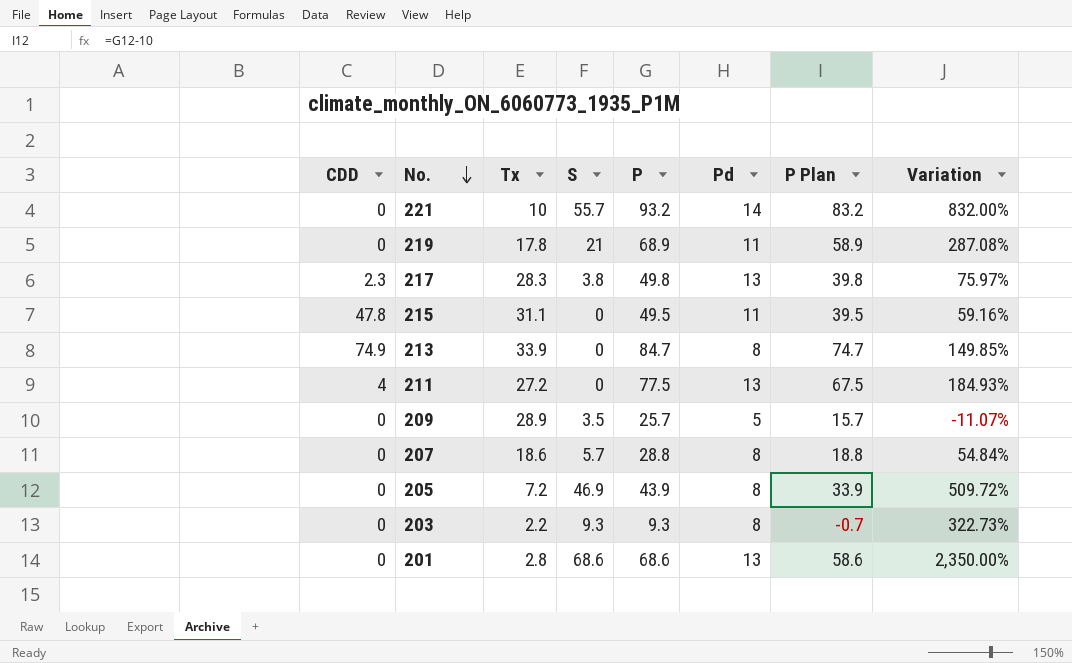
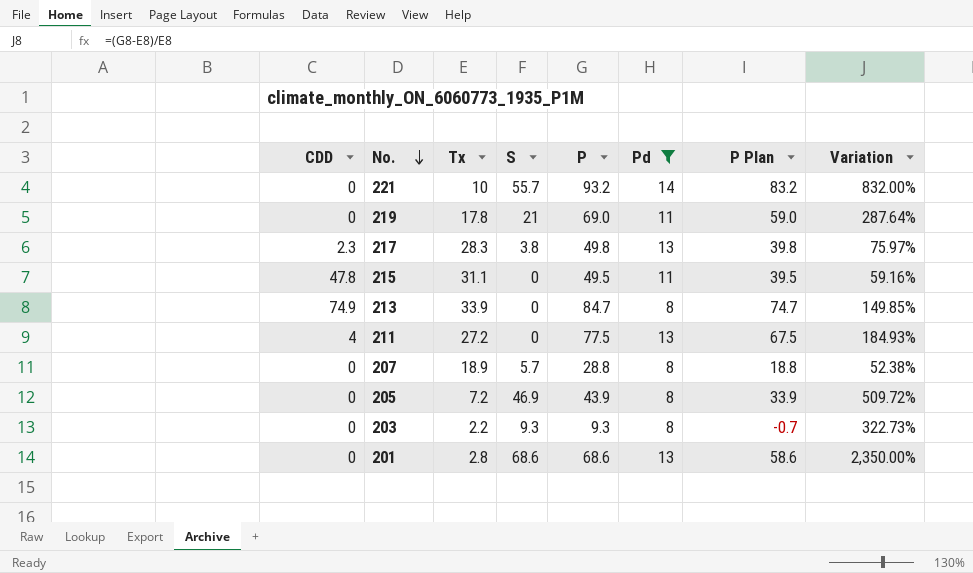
filter: none -> Pd != 5
219 | P: 68.9 -> 69.0
219 | P Plan: 58.9 -> 59.0
219 | Variation: 287.08% -> 287.64%
207 | Tx: 18.6 -> 18.9
207 | Variation: 54.84% -> 52.38%

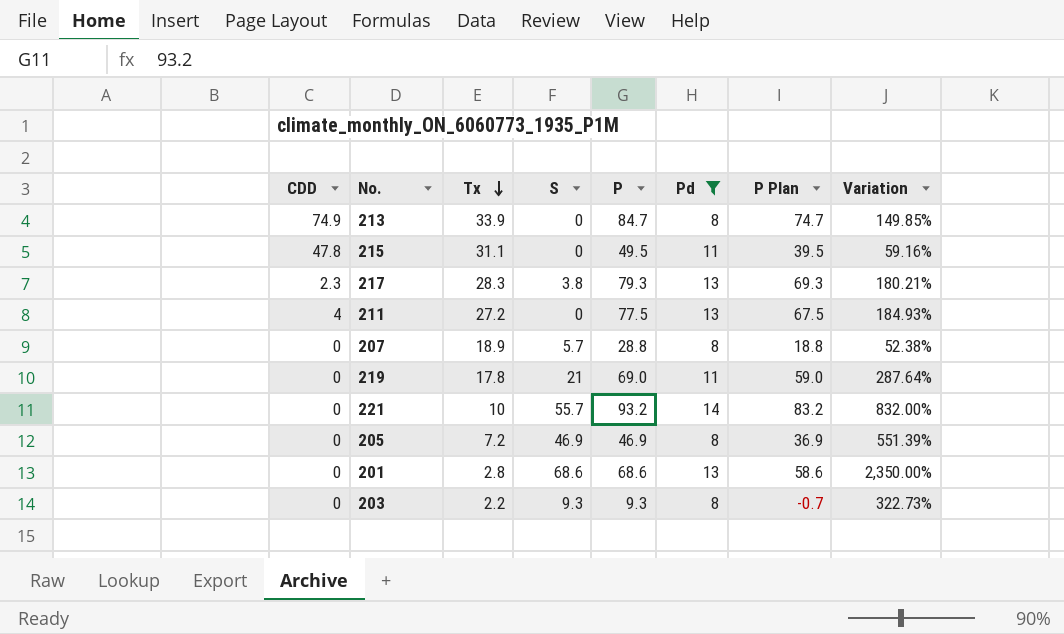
row order: No. descending -> Tx descending
217 | P: 49.8 -> 79.3
217 | P Plan: 39.8 -> 69.3
217 | Variation: 75.97% -> 180.21%
205 | P: 43.9 -> 46.9
205 | P Plan: 33.9 -> 36.9
205 | Variation: 509.72% -> 551.39%

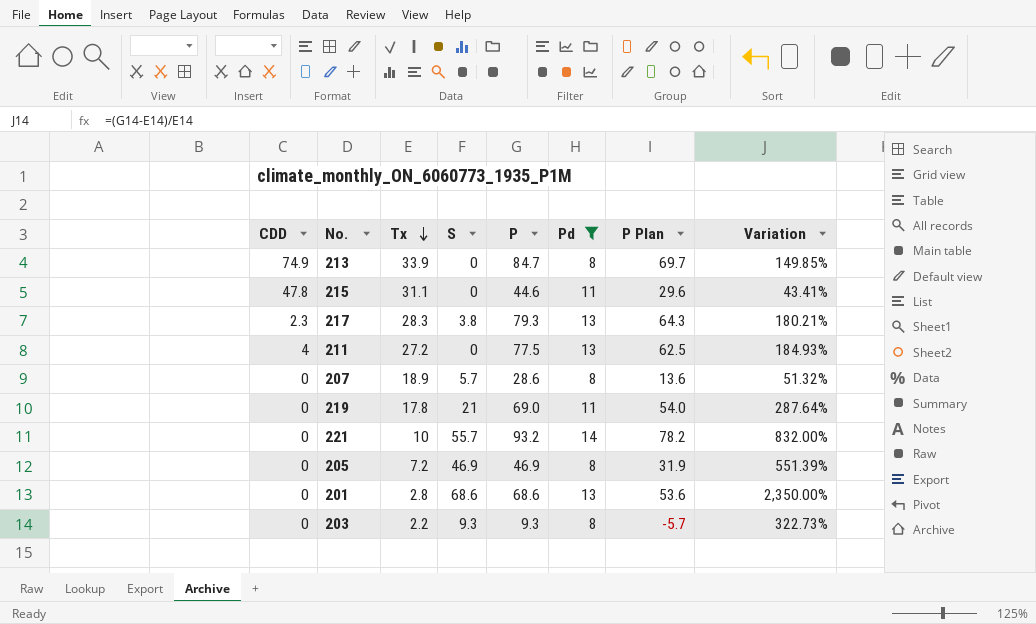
column P Plan | formula: [P] - 10 -> [P] - 15
215 | P: 49.5 -> 44.6
215 | Variation: 59.16% -> 43.41%
207 | P: 28.8 -> 28.6
207 | Variation: 52.38% -> 51.32%

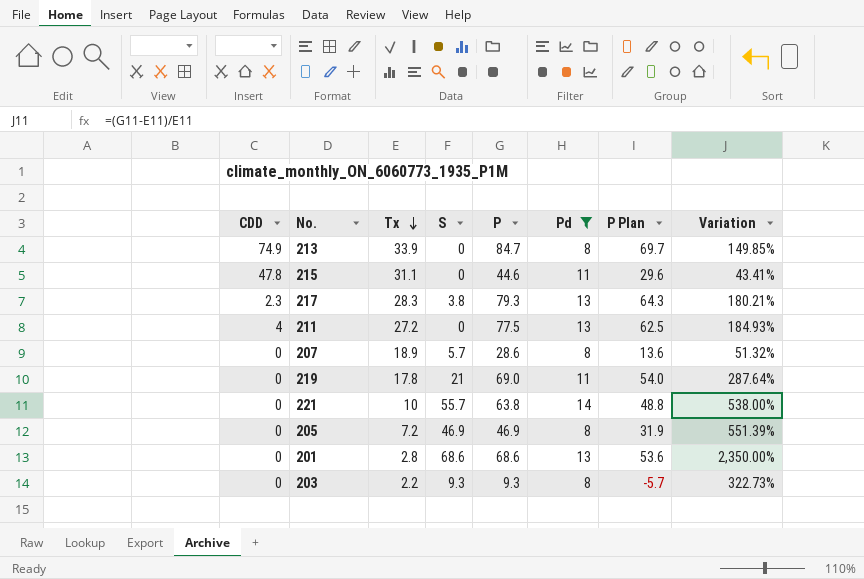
221 | P: 93.2 -> 63.8
221 | P Plan: 78.2 -> 48.8
221 | Variation: 832.00% -> 538.00%

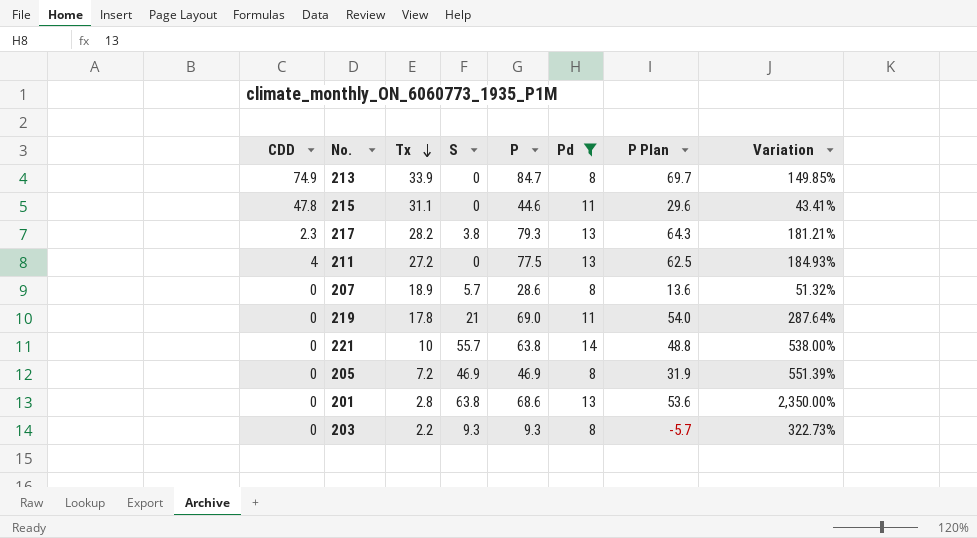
217 | Tx: 28.3 -> 28.2
217 | Variation: 180.21% -> 181.21%
201 | S: 68.6 -> 63.8

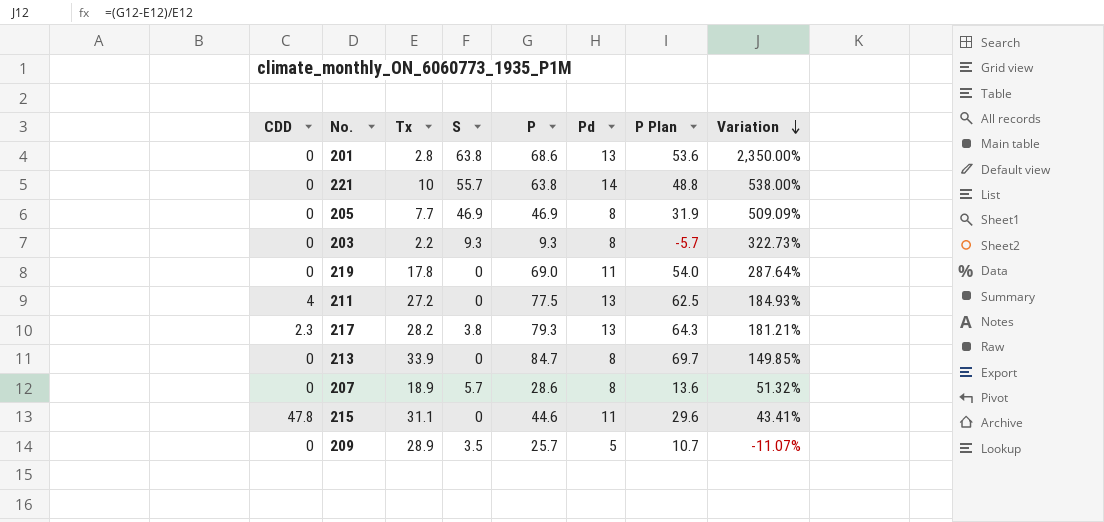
filter: Pd != 5 -> none
row order: Tx descending -> Variation descending
205 | Tx: 7.2 -> 7.7
205 | Variation: 551.39% -> 509.09%
219 | S: 21 -> 0
213 | CDD: 74.9 -> 0

